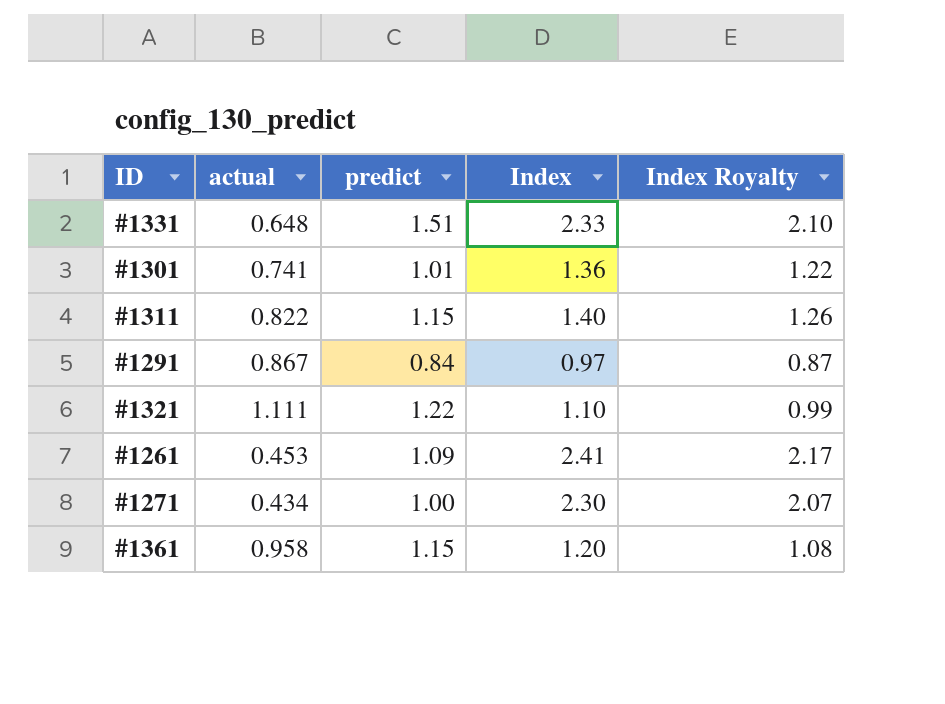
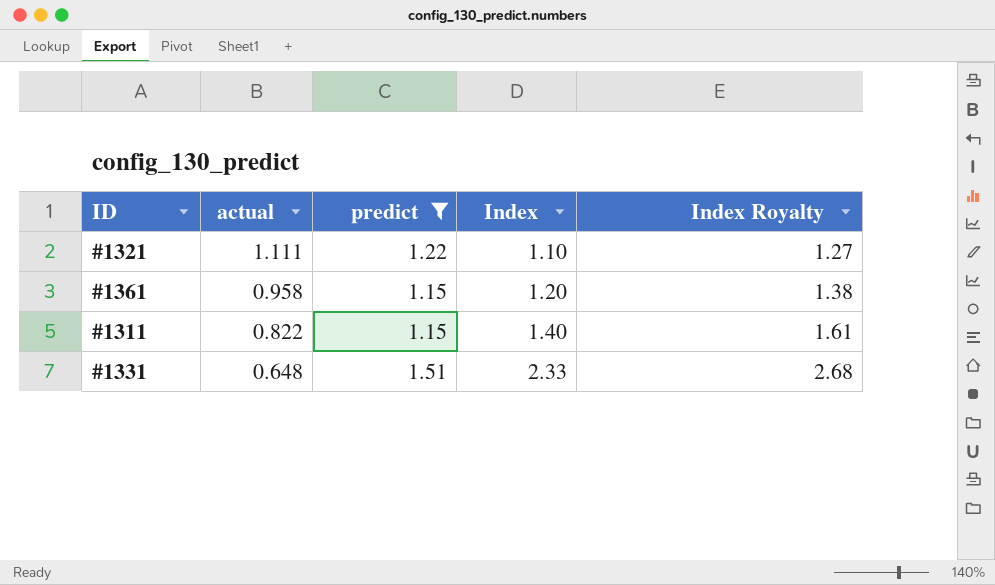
filter: none -> predict >= 1.15
row order: none -> actual descending
column Index Royalty | formula: [Index] * 0.9 -> [Index] * 1.15

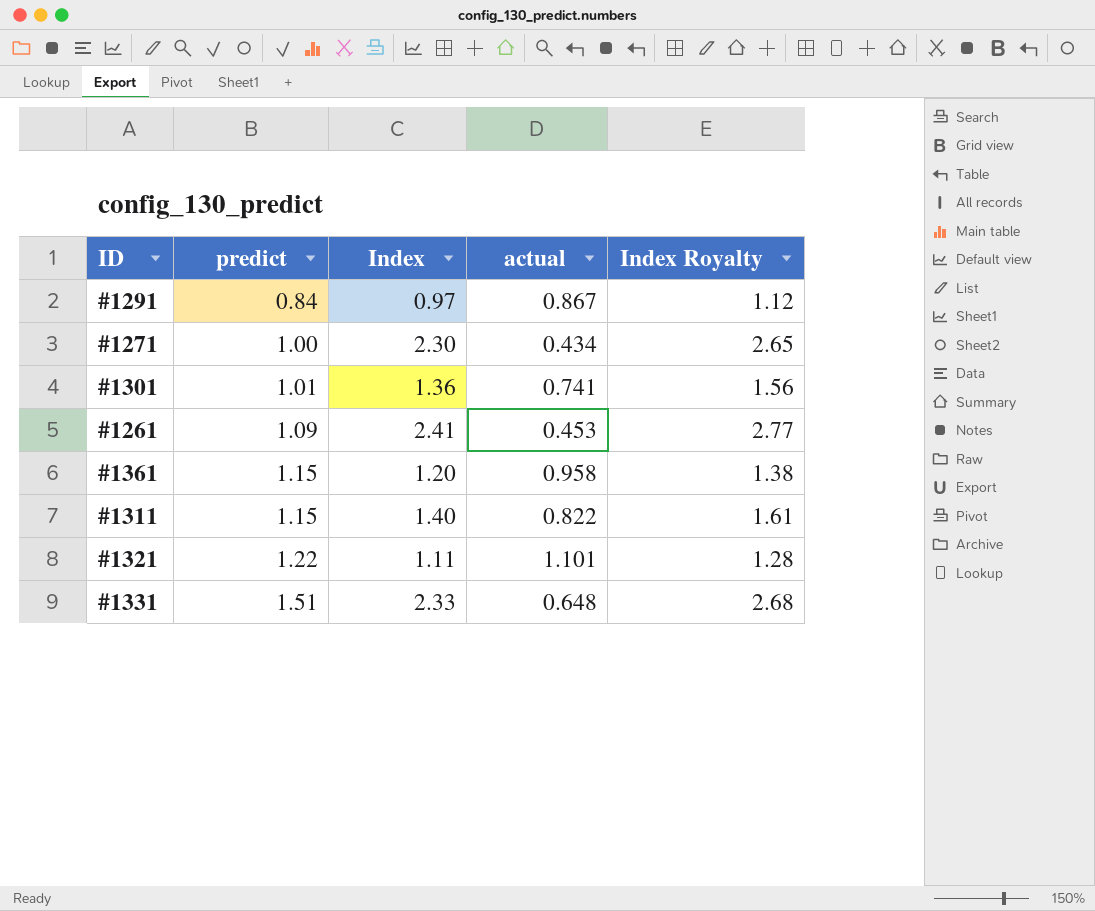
filter: predict >= 1.15 -> none
row order: actual descending -> predict ascending
column actual | position: 2 -> 4
#1321 | Index: 1.10 -> 1.11
#1321 | actual: 1.111 -> 1.101
#1321 | Index Royalty: 1.27 -> 1.28

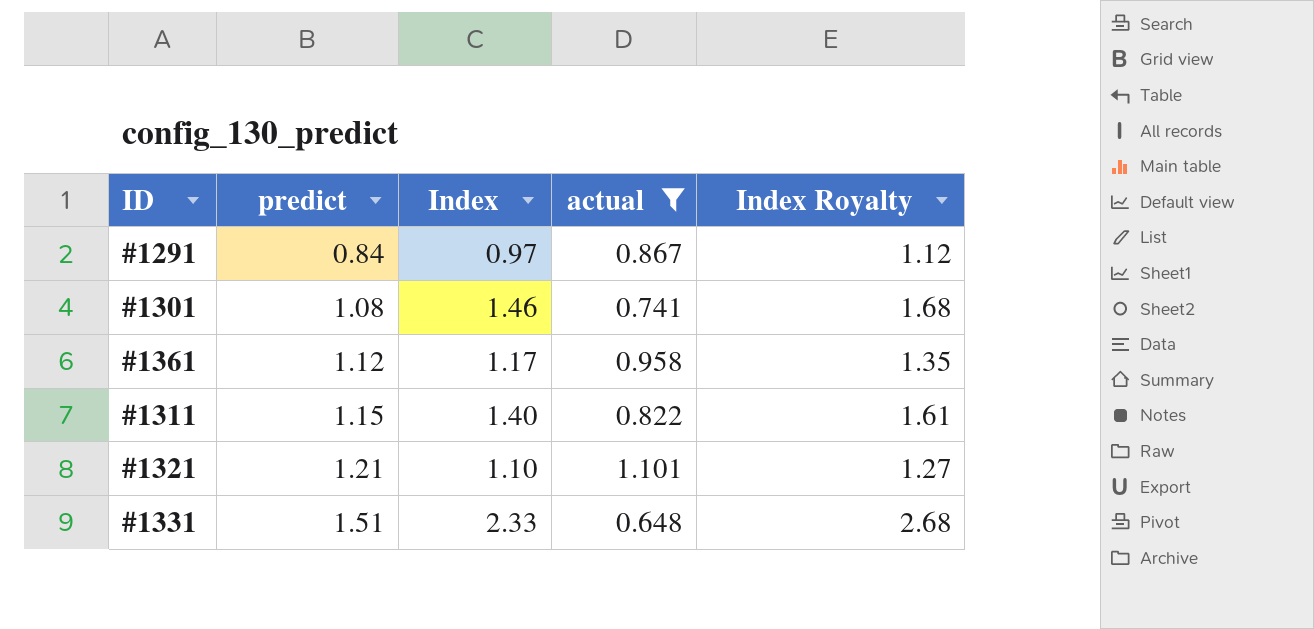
filter: none -> actual >= 0.648
#1301 | predict: 1.01 -> 1.08
#1301 | Index: 1.36 -> 1.46
#1301 | Index Royalty: 1.56 -> 1.68
#1361 | predict: 1.15 -> 1.12
#1361 | Index: 1.20 -> 1.17
#1361 | Index Royalty: 1.38 -> 1.35
#1321 | predict: 1.22 -> 1.21
#1321 | Index: 1.11 -> 1.10
#1321 | Index Royalty: 1.28 -> 1.27

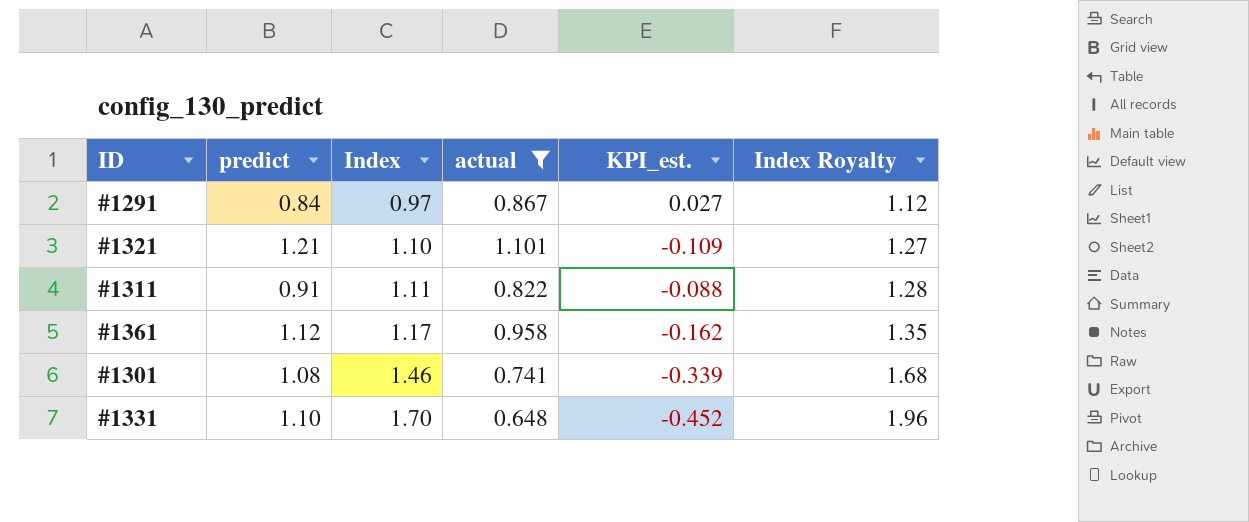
row order: predict ascending -> Index ascending
column KPI_est. | formula: none -> [actual] - [predict]
#1311 | predict: 1.15 -> 0.91
#1311 | Index: 1.40 -> 1.11
#1311 | Index Royalty: 1.61 -> 1.28
#1331 | predict: 1.51 -> 1.10
#1331 | Index: 2.33 -> 1.70
#1331 | Index Royalty: 2.68 -> 1.96

